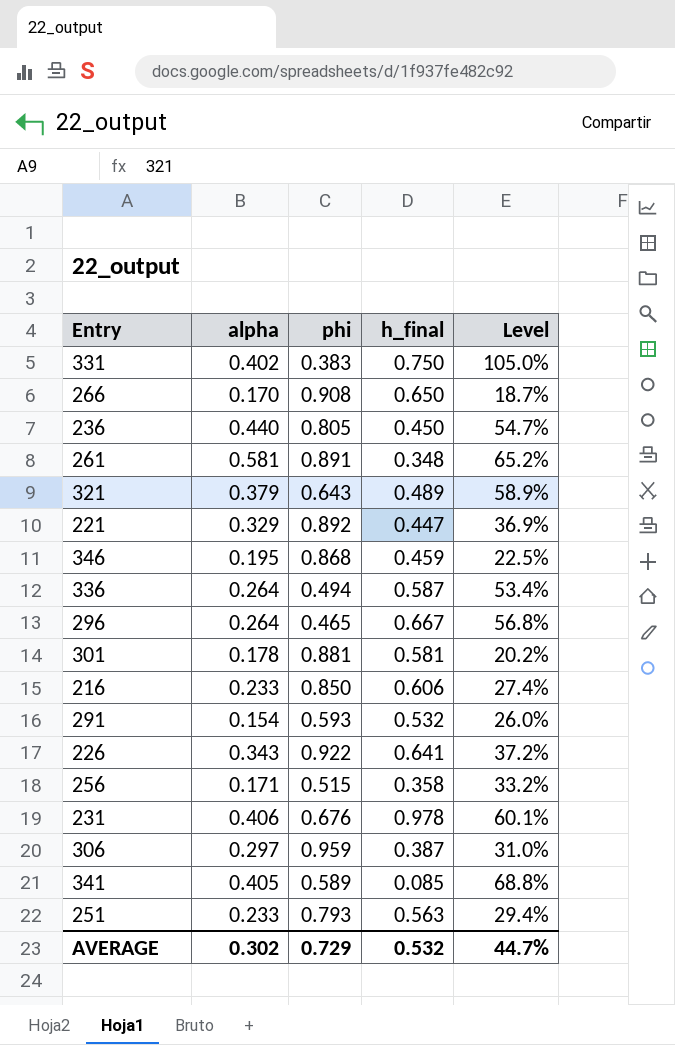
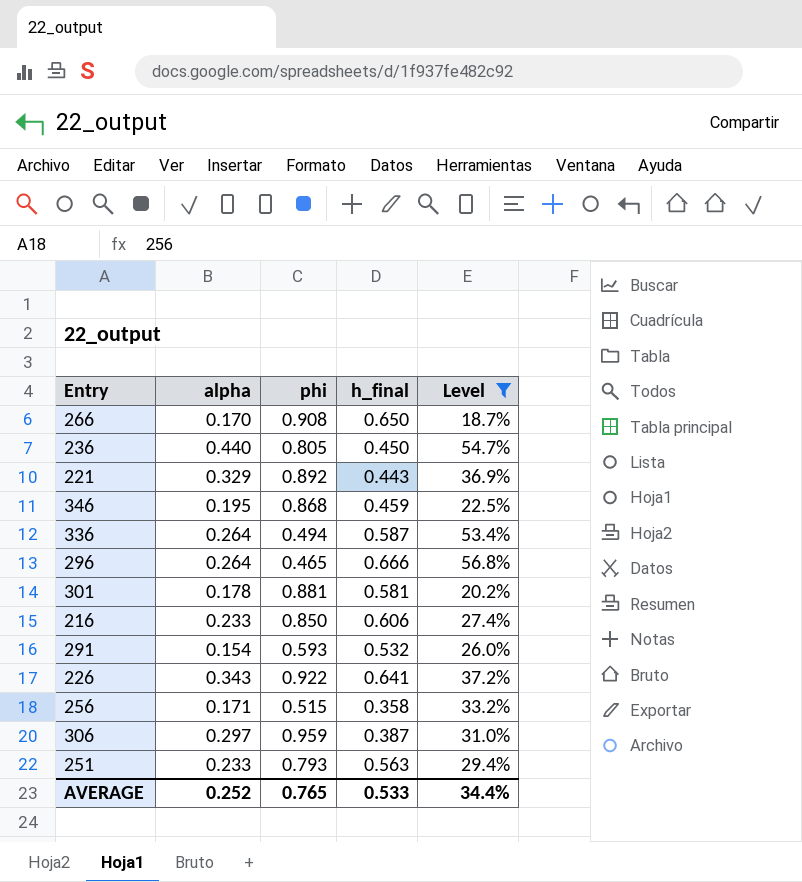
filter: none -> Level <= 56.8%
221 | h_final: 0.447 -> 0.443
296 | h_final: 0.667 -> 0.666
AVERAGE | alpha: 0.302 -> 0.252
AVERAGE | phi: 0.729 -> 0.765
AVERAGE | h_final: 0.532 -> 0.533
AVERAGE | Level: 44.7% -> 34.4%

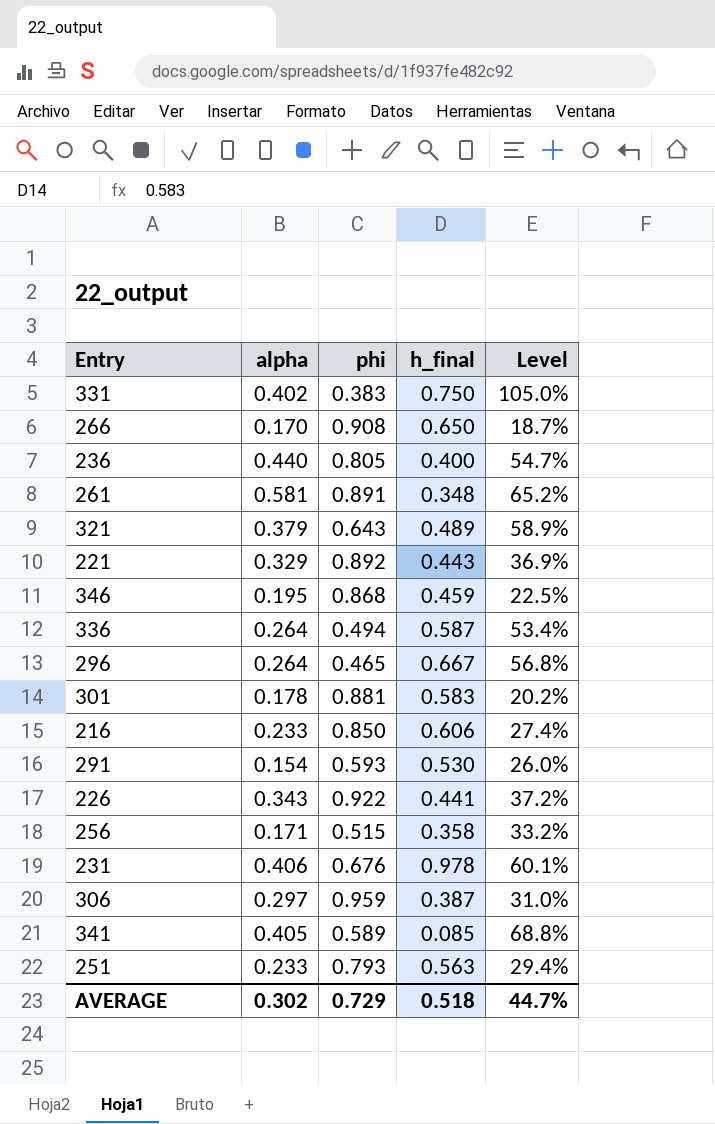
filter: Level <= 56.8% -> none
236 | h_final: 0.450 -> 0.400
296 | h_final: 0.666 -> 0.667
301 | h_final: 0.581 -> 0.583
291 | h_final: 0.532 -> 0.530
226 | h_final: 0.641 -> 0.441
AVERAGE | alpha: 0.252 -> 0.302
AVERAGE | phi: 0.765 -> 0.729
AVERAGE | h_final: 0.533 -> 0.518
AVERAGE | Level: 34.4% -> 44.7%

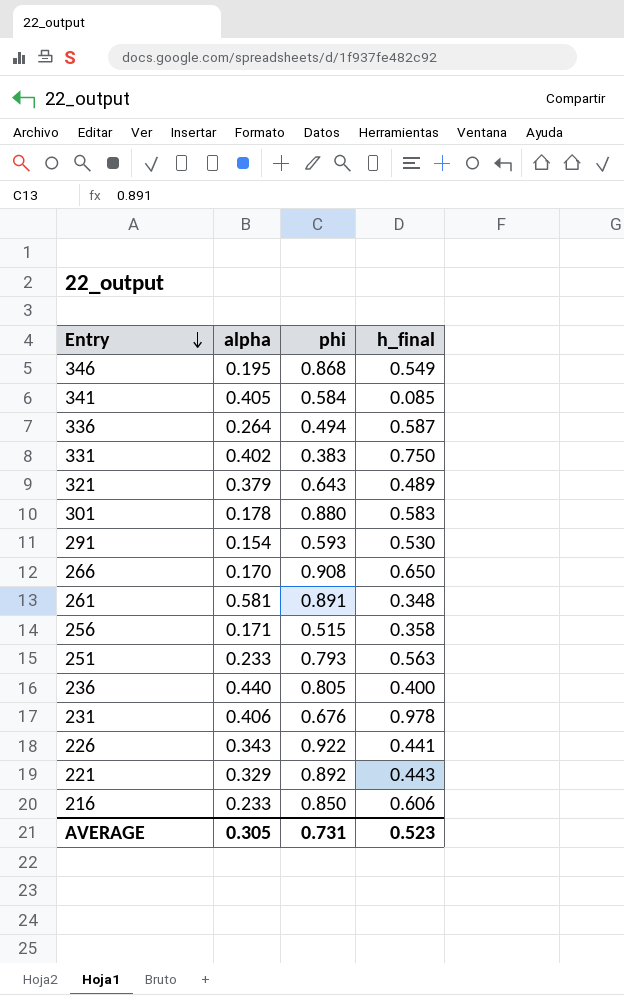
row order: none -> Entry descending
column Level | formula: [alpha] / [phi] -> none
row 296: 0.264 | 0.465 | 0.667 | 56.8% -> none
row 306: 0.297 | 0.959 | 0.387 | 31.0% -> none
346 | h_final: 0.459 -> 0.549
341 | phi: 0.589 -> 0.584
301 | phi: 0.881 -> 0.880
AVERAGE | alpha: 0.302 -> 0.305
AVERAGE | phi: 0.729 -> 0.731
AVERAGE | h_final: 0.518 -> 0.523

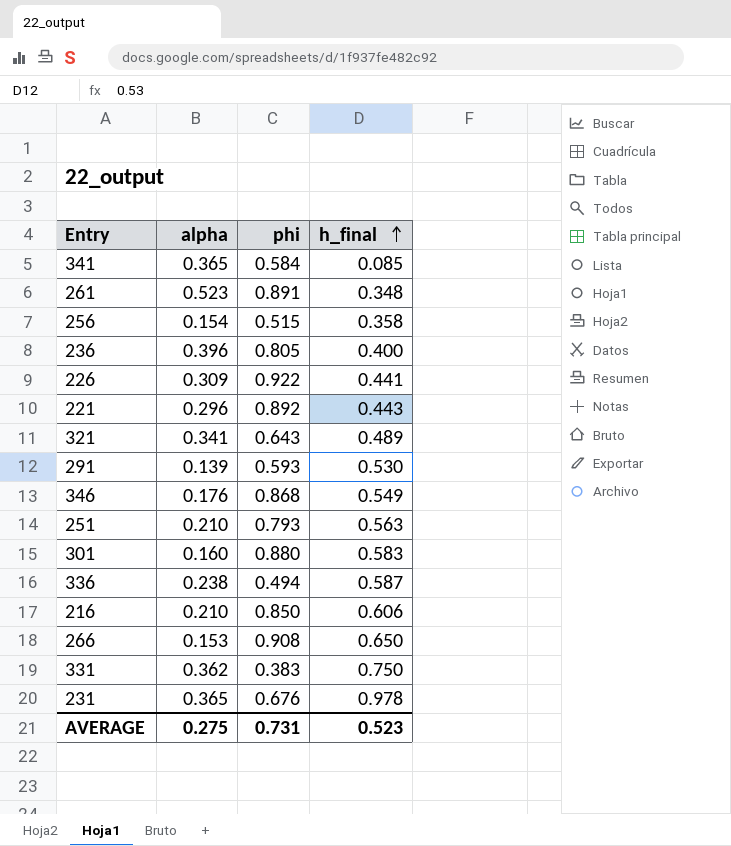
row order: Entry descending -> h_final ascending
341 | alpha: 0.405 -> 0.365
261 | alpha: 0.581 -> 0.523
256 | alpha: 0.171 -> 0.154
236 | alpha: 0.440 -> 0.396
226 | alpha: 0.343 -> 0.309
221 | alpha: 0.329 -> 0.296
321 | alpha: 0.379 -> 0.341
291 | alpha: 0.154 -> 0.139
346 | alpha: 0.195 -> 0.176
251 | alpha: 0.233 -> 0.210
301 | alpha: 0.178 -> 0.160
336 | alpha: 0.264 -> 0.238
216 | alpha: 0.233 -> 0.210
266 | alpha: 0.170 -> 0.153
331 | alpha: 0.402 -> 0.362
231 | alpha: 0.406 -> 0.365
AVERAGE | alpha: 0.305 -> 0.275

